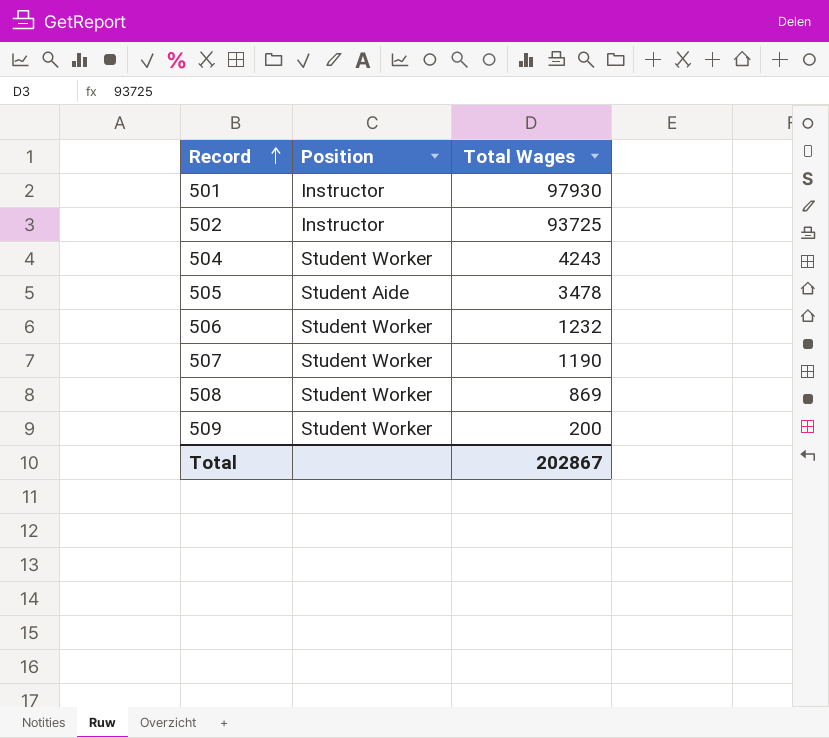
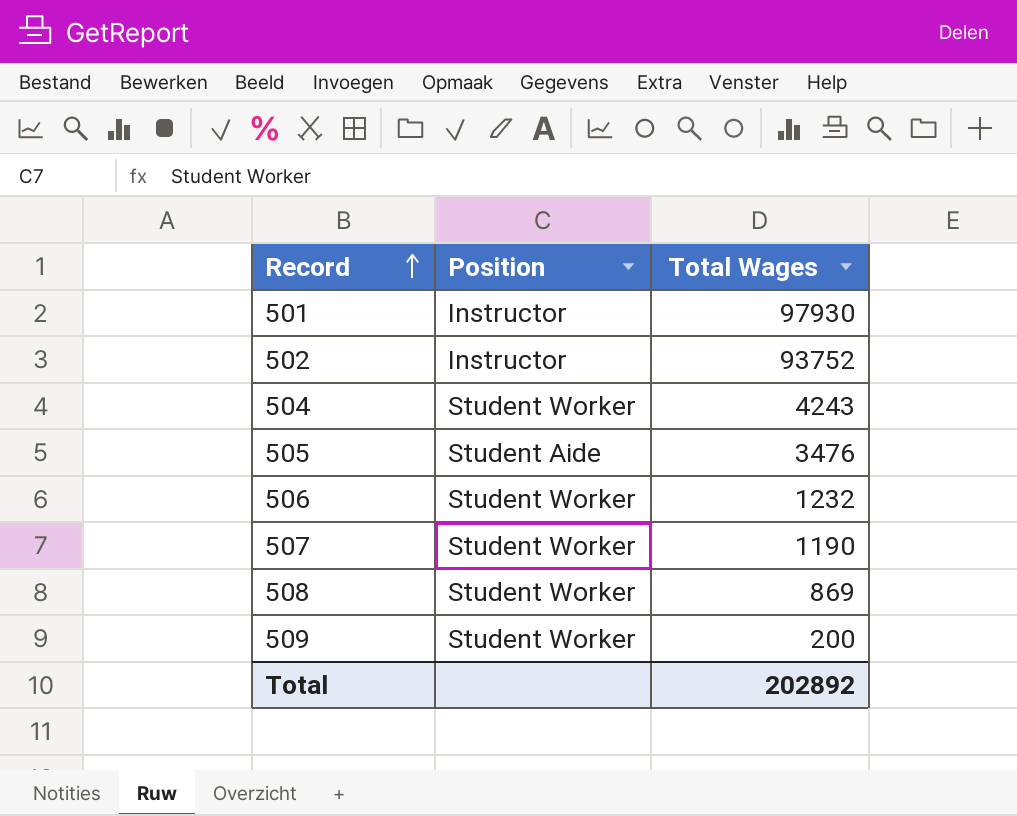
502 | Total Wages: 93725 -> 93752
505 | Total Wages: 3478 -> 3476
Total | Total Wages: 202867 -> 202892

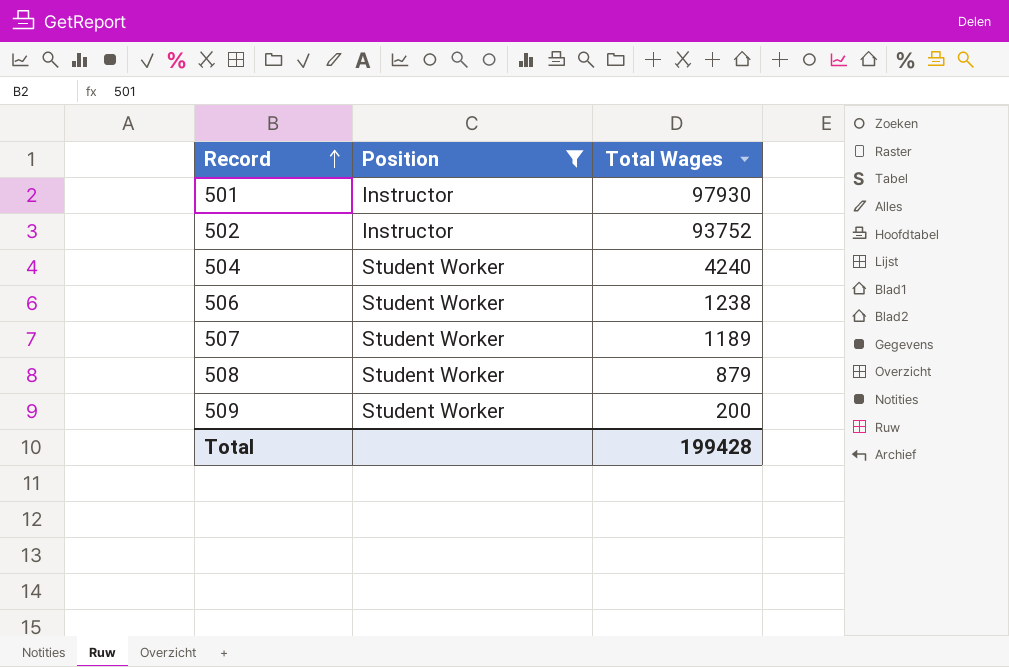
filter: none -> Position != Student Aide
504 | Total Wages: 4243 -> 4240
506 | Total Wages: 1232 -> 1238
507 | Total Wages: 1190 -> 1189
508 | Total Wages: 869 -> 879
Total | Total Wages: 202892 -> 199428

